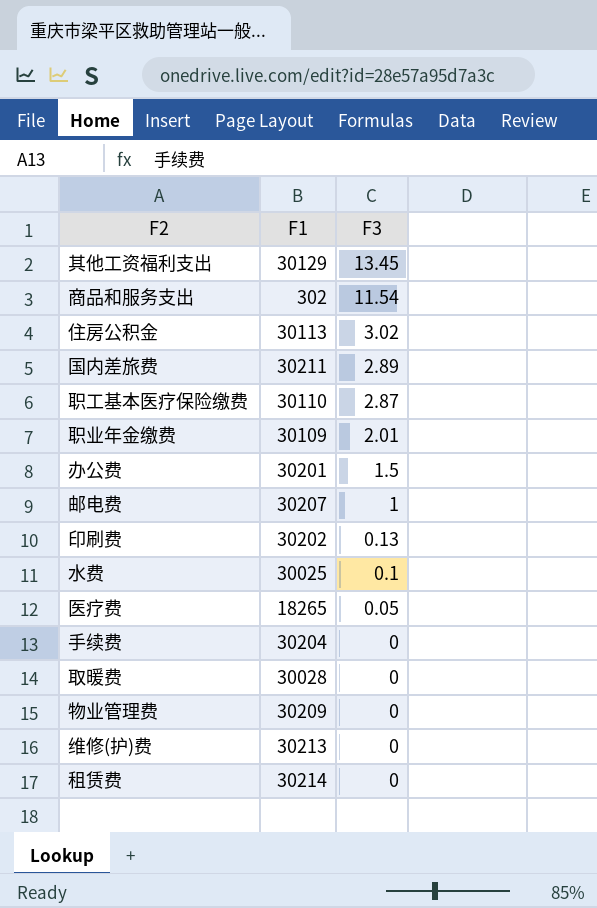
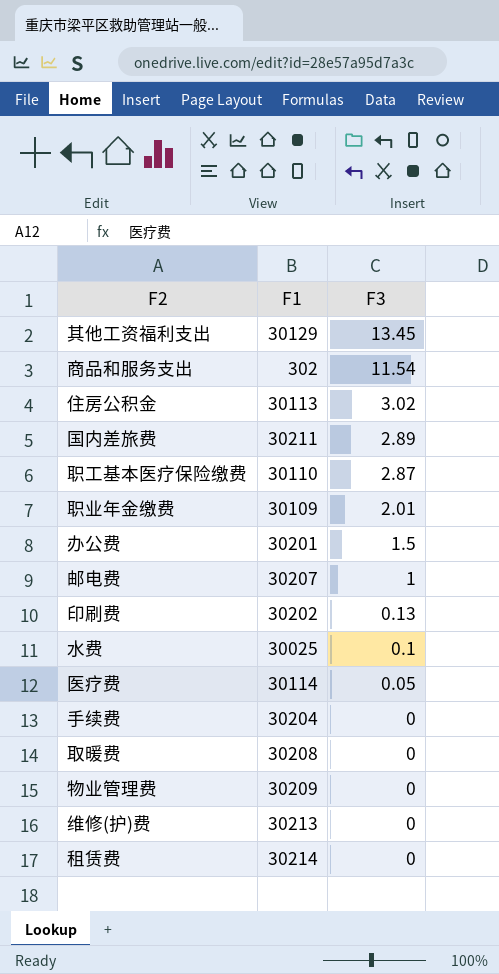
医疗费 | F1: 18265 -> 30114
取暖费 | F1: 30028 -> 30208

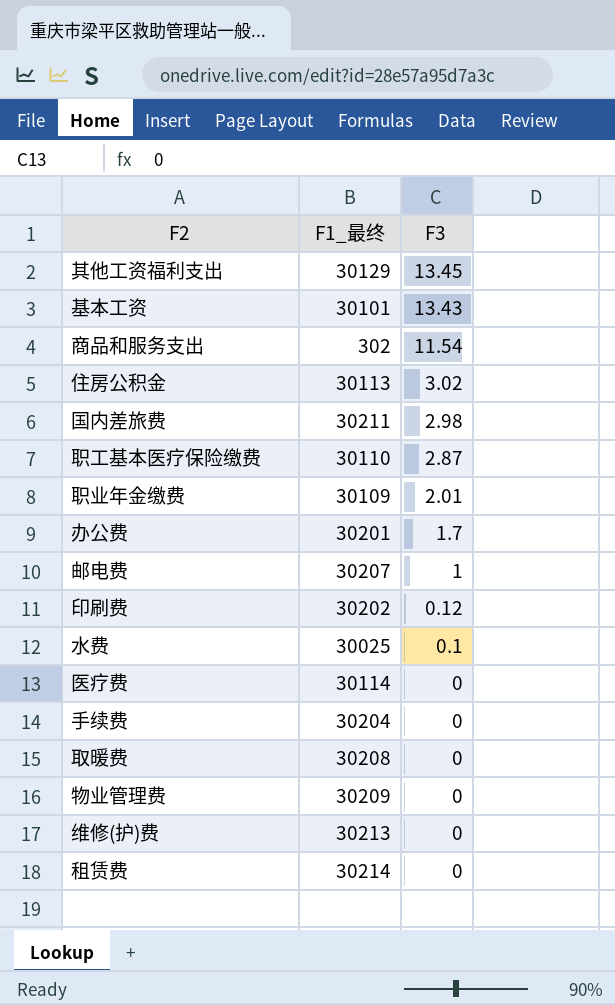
column name: F1 -> F1_最终
row 基本工资: none -> 30101 | 13.43
国内差旅费 | F3: 2.89 -> 2.98
办公费 | F3: 1.5 -> 1.7
印刷费 | F3: 0.13 -> 0.12
医疗费 | F3: 0.05 -> 0

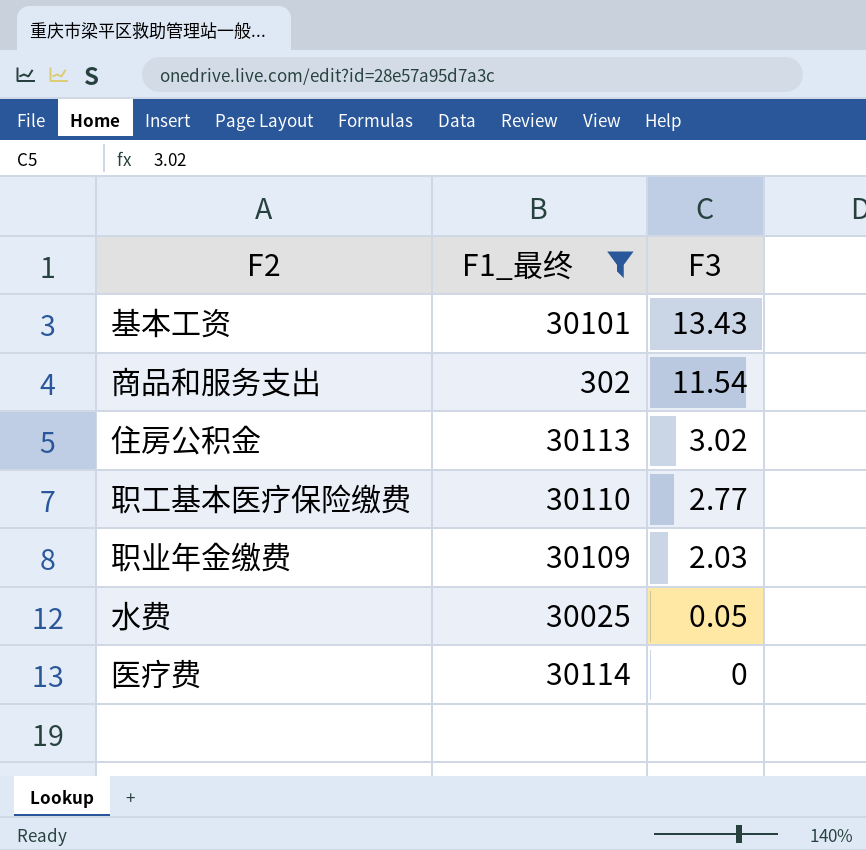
filter: none -> F1_最终 <= 30114
职工基本医疗保险缴费 | F3: 2.87 -> 2.77
职业年金缴费 | F3: 2.01 -> 2.03
水费 | F3: 0.1 -> 0.05

